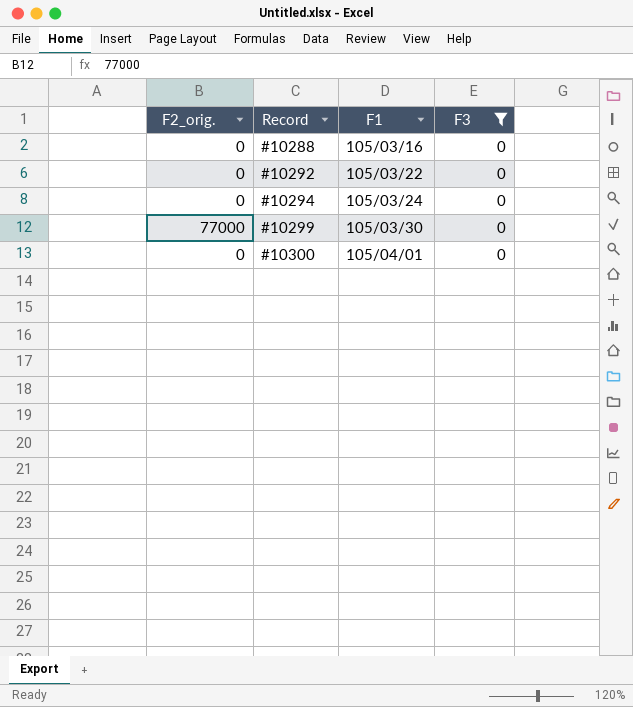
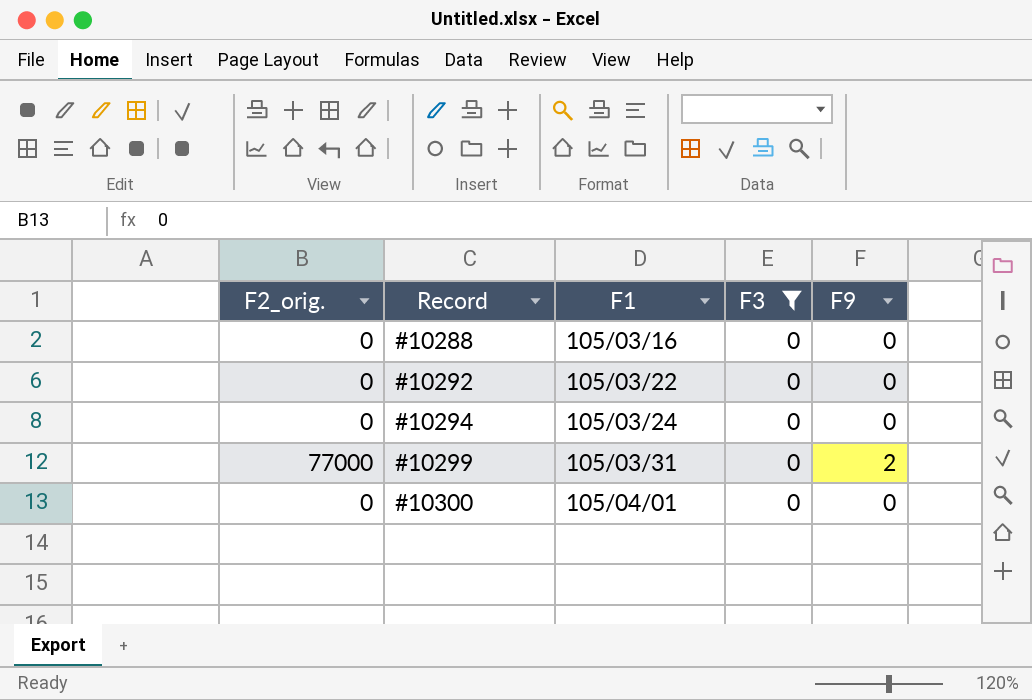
column F9 | position: none -> 5
#10299 | F1: 105/03/30 -> 105/03/31

